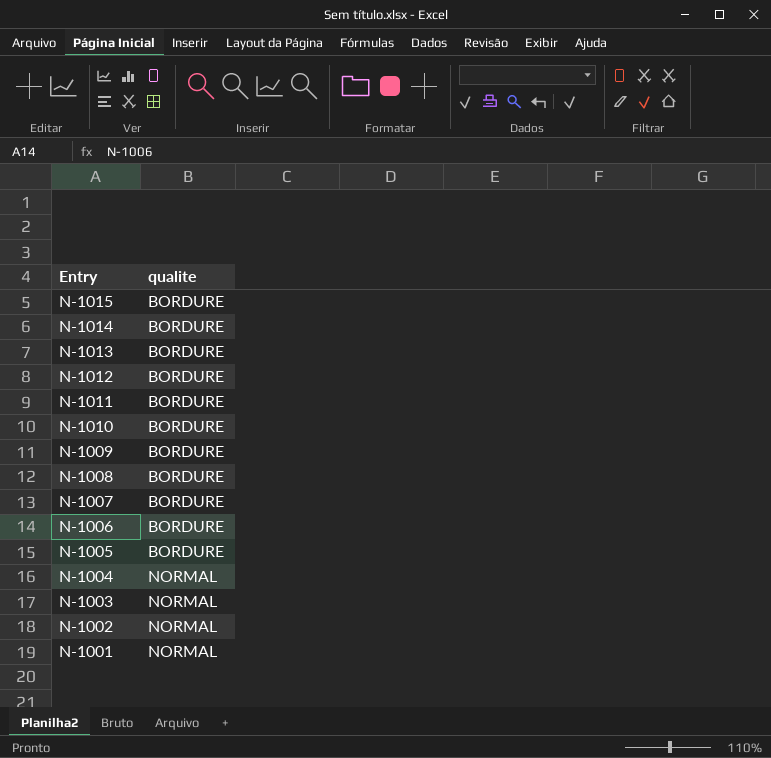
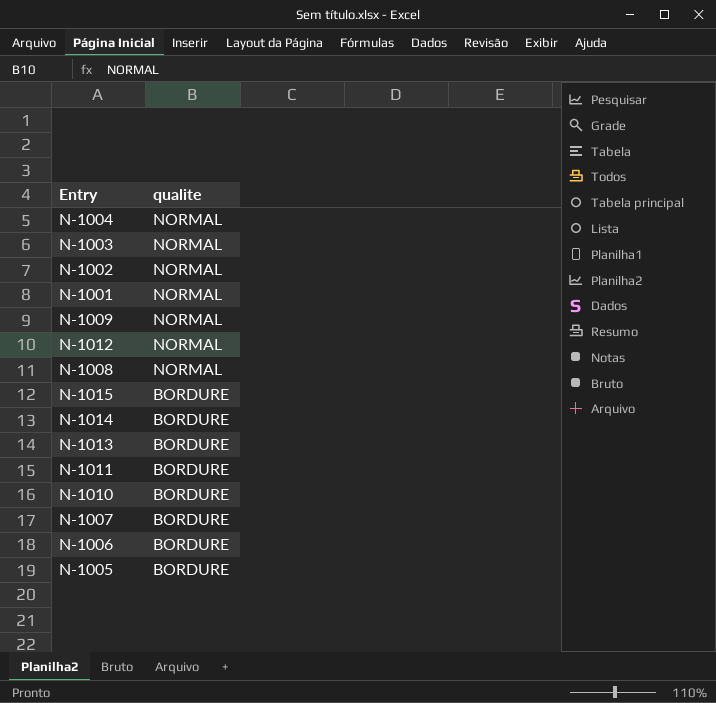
row order: Entry descending -> qualite descending
N-1009 | qualite: BORDURE -> NORMAL
N-1012 | qualite: BORDURE -> NORMAL
N-1008 | qualite: BORDURE -> NORMAL

